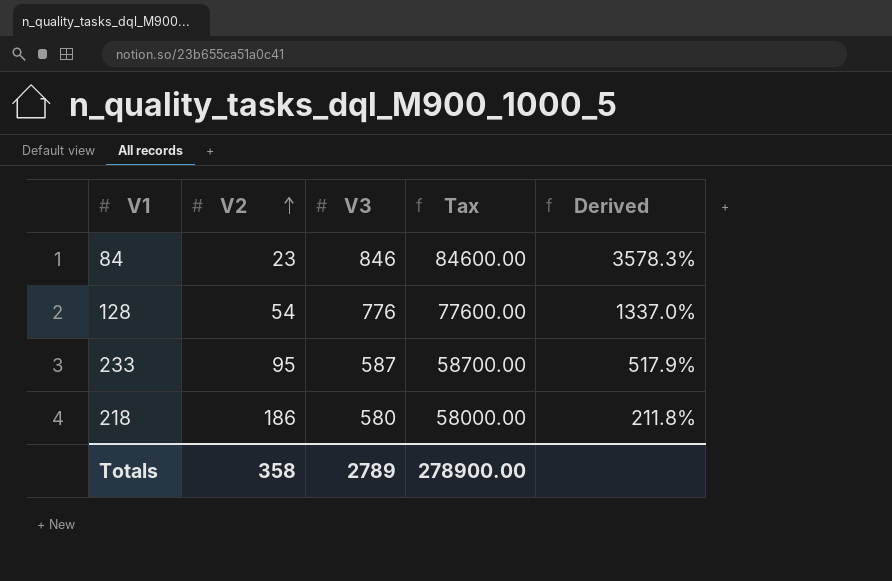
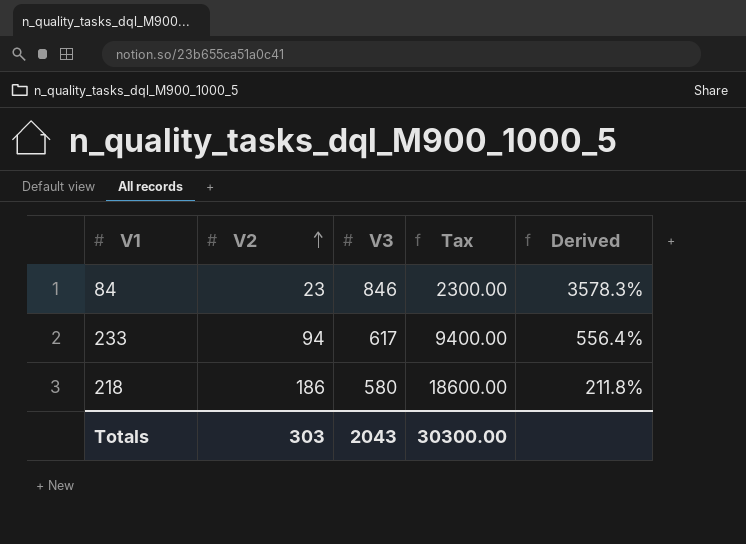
column Tax | formula: [V3] * 100 -> [V2] * 100
row 128: 54 | 776 | 77600.00 | 1337.0% -> none
233 | V2: 95 -> 94
233 | V3: 587 -> 617
233 | Derived: 517.9% -> 556.4%
Totals | V2: 358 -> 303
Totals | V3: 2789 -> 2043
Totals | Tax: 278900.00 -> 30300.00

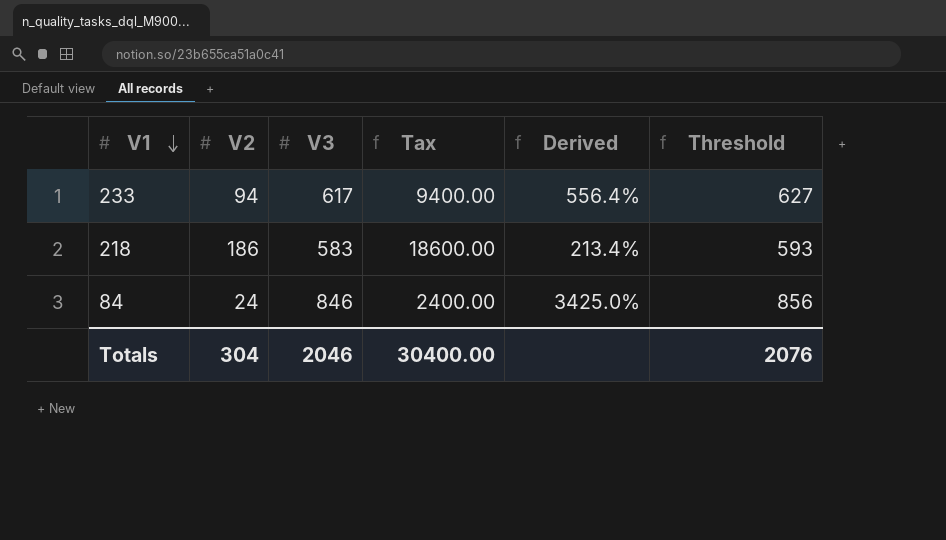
row order: V2 ascending -> V1 descending
column Threshold | formula: none -> [V3] + 10
218 | V3: 580 -> 583
218 | Derived: 211.8% -> 213.4%
84 | V2: 23 -> 24
84 | Tax: 2300.00 -> 2400.00
84 | Derived: 3578.3% -> 3425.0%
Totals | V2: 303 -> 304
Totals | V3: 2043 -> 2046
Totals | Tax: 30300.00 -> 30400.00

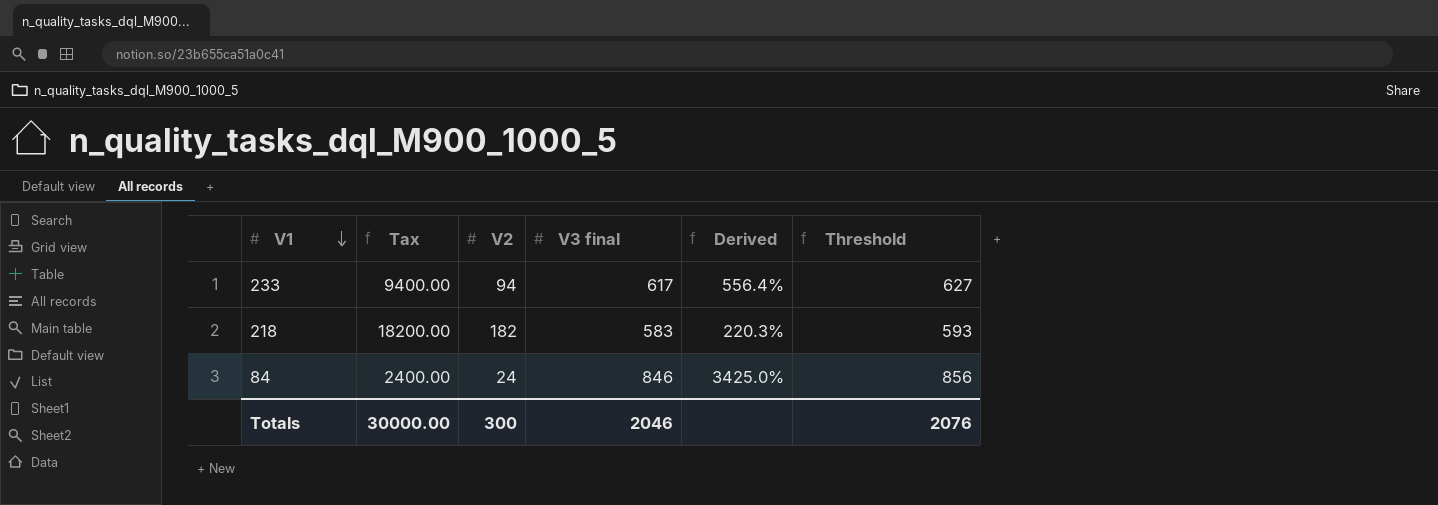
column Tax | position: 4 -> 2
column name: V3 -> V3 final
218 | Tax: 18600.00 -> 18200.00
218 | V2: 186 -> 182
218 | Derived: 213.4% -> 220.3%
Totals | Tax: 30400.00 -> 30000.00
Totals | V2: 304 -> 300

